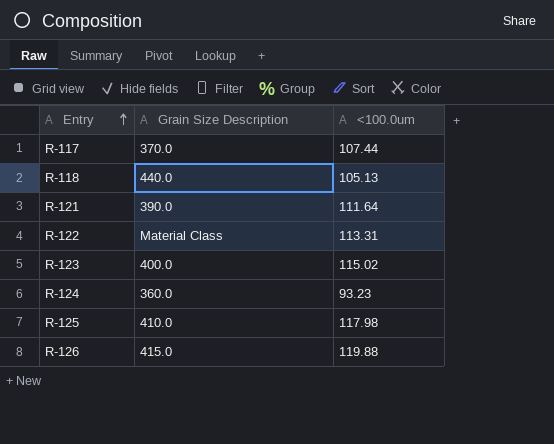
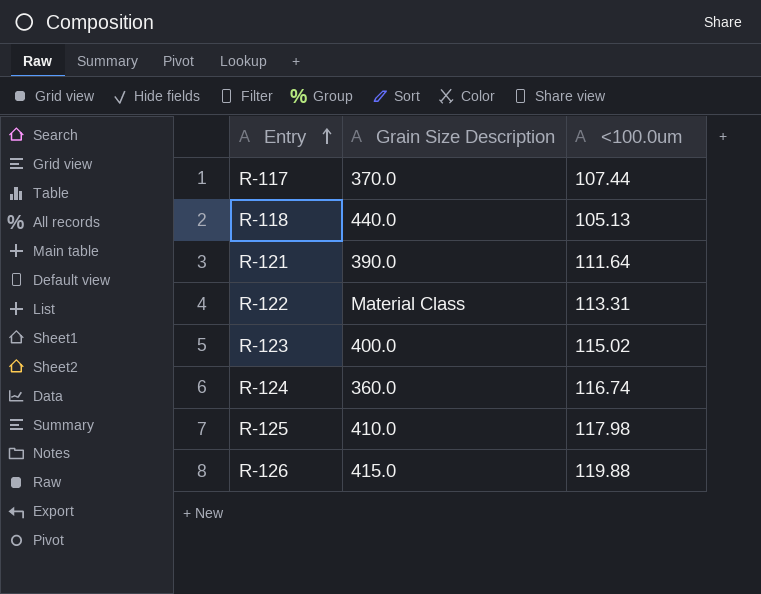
R-124 | <100.0um: 93.23 -> 116.74

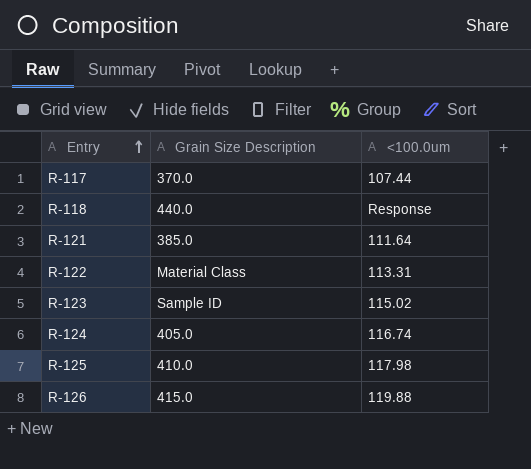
R-118 | <100.0um: 105.13 -> Response
R-121 | Grain Size Description: 390.0 -> 385.0
R-123 | Grain Size Description: 400.0 -> Sample ID
R-124 | Grain Size Description: 360.0 -> 405.0

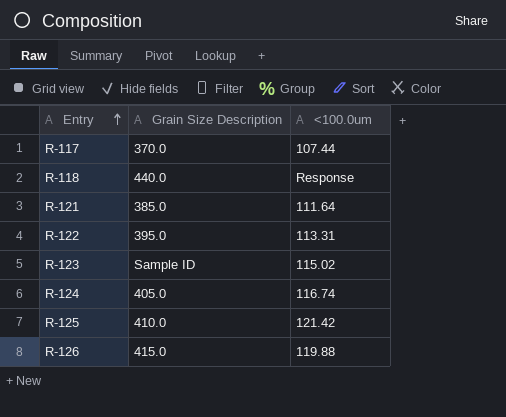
R-122 | Grain Size Description: Material Class -> 395.0
R-125 | <100.0um: 117.98 -> 121.42

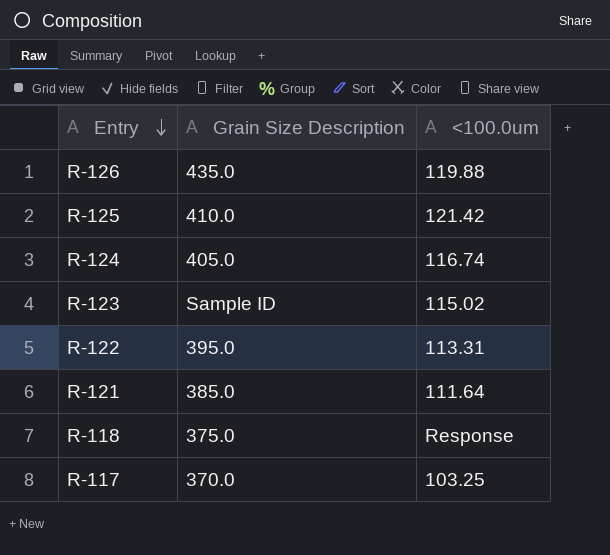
row order: Entry ascending -> Entry descending
R-126 | Grain Size Description: 415.0 -> 435.0
R-118 | Grain Size Description: 440.0 -> 375.0
R-117 | <100.0um: 107.44 -> 103.25

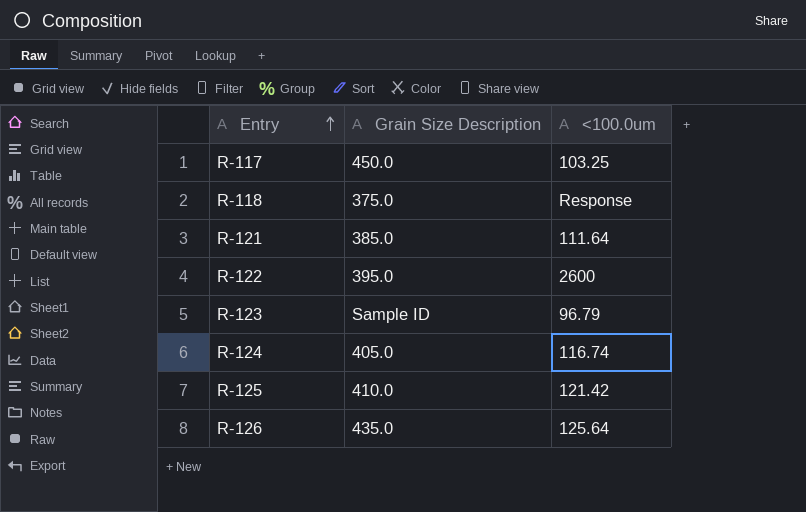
row order: Entry descending -> Entry ascending
R-117 | Grain Size Description: 370.0 -> 450.0
R-122 | <100.0um: 113.31 -> 2600
R-123 | <100.0um: 115.02 -> 96.79
R-126 | <100.0um: 119.88 -> 125.64

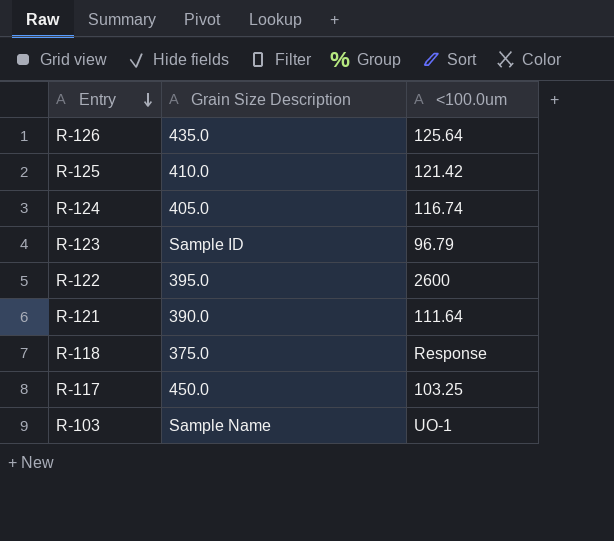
row order: Entry ascending -> Entry descending
R-121 | Grain Size Description: 385.0 -> 390.0
row R-103: none -> Sample Name | UO-1

